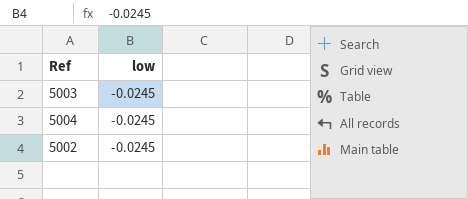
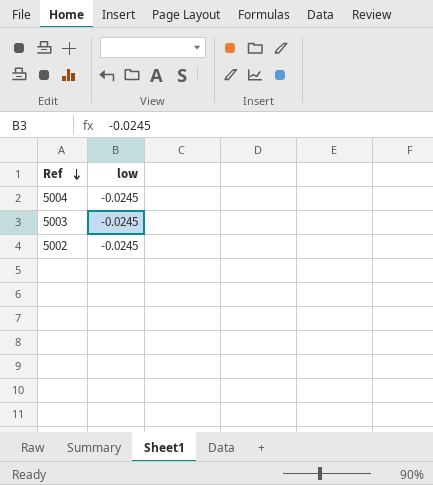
row order: none -> Ref descending

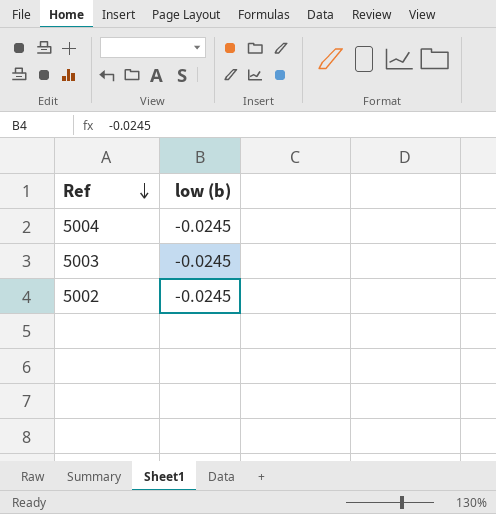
column name: low -> low (b)

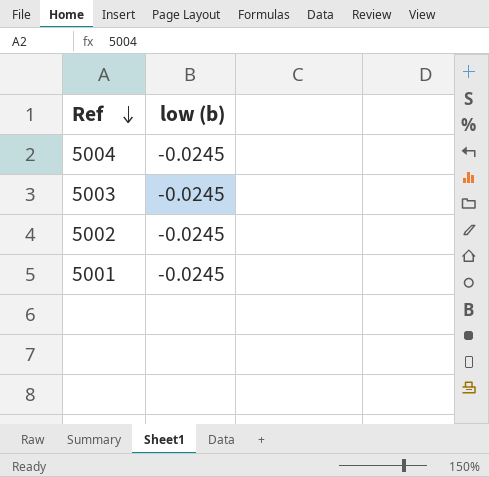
row 5001: none -> -0.0245

